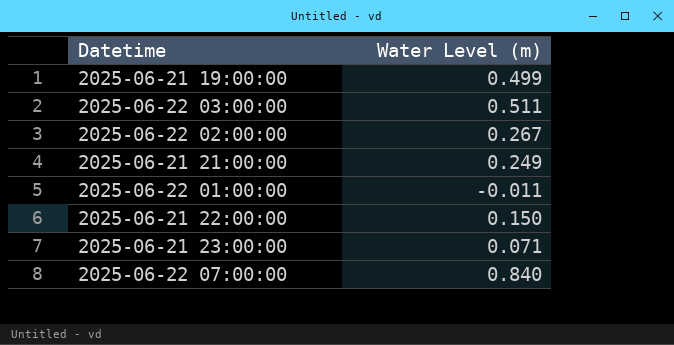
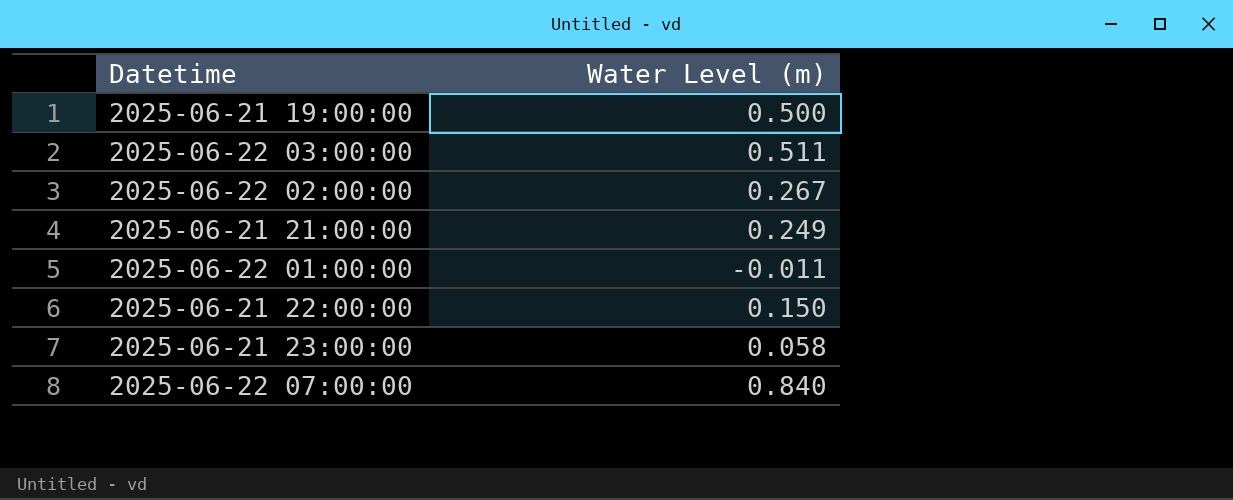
2025-06-21 19:00:00 | Water Level (m): 0.499 -> 0.500
2025-06-21 23:00:00 | Water Level (m): 0.071 -> 0.058

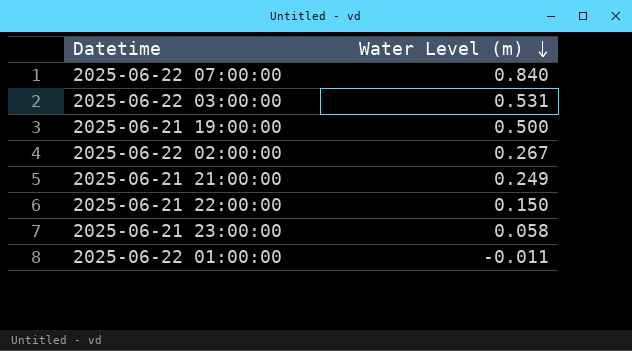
row order: none -> Water Level (m) descending
2025-06-22 03:00:00 | Water Level (m): 0.511 -> 0.531

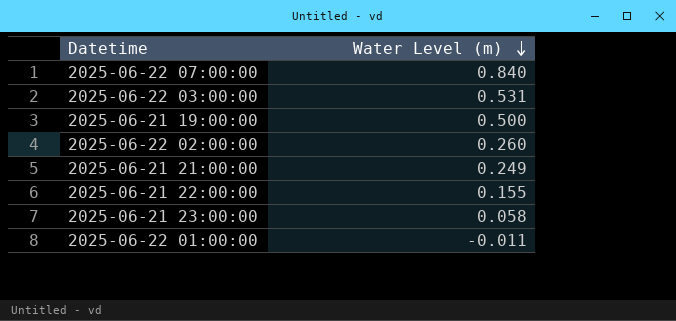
2025-06-22 02:00:00 | Water Level (m): 0.267 -> 0.260
2025-06-21 22:00:00 | Water Level (m): 0.150 -> 0.155

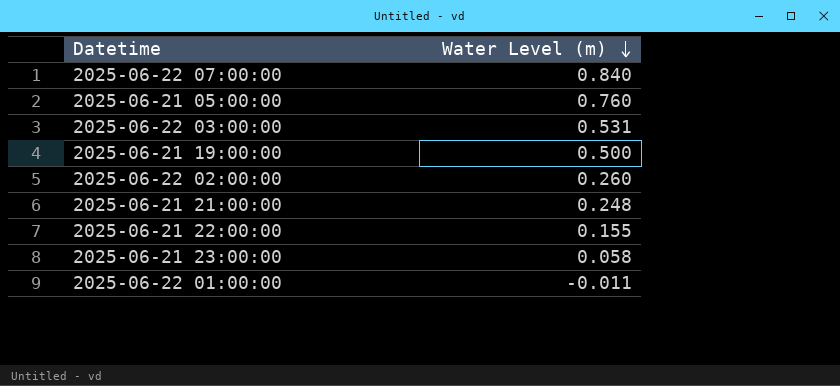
row 2025-06-21 05:00:00: none -> 0.760
2025-06-21 21:00:00 | Water Level (m): 0.249 -> 0.248

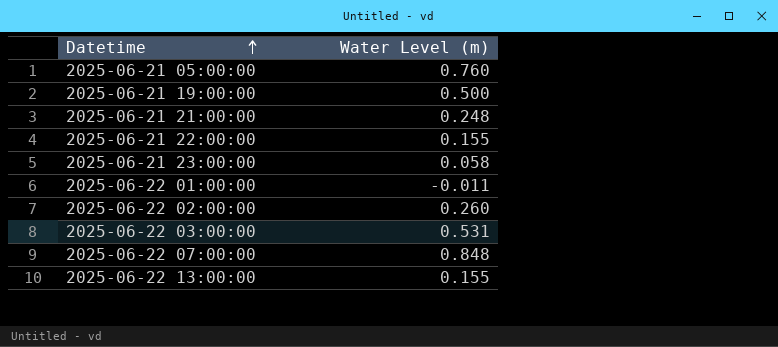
row order: Water Level (m) descending -> Datetime ascending
2025-06-22 07:00:00 | Water Level (m): 0.840 -> 0.848
row 2025-06-22 13:00:00: none -> 0.155

